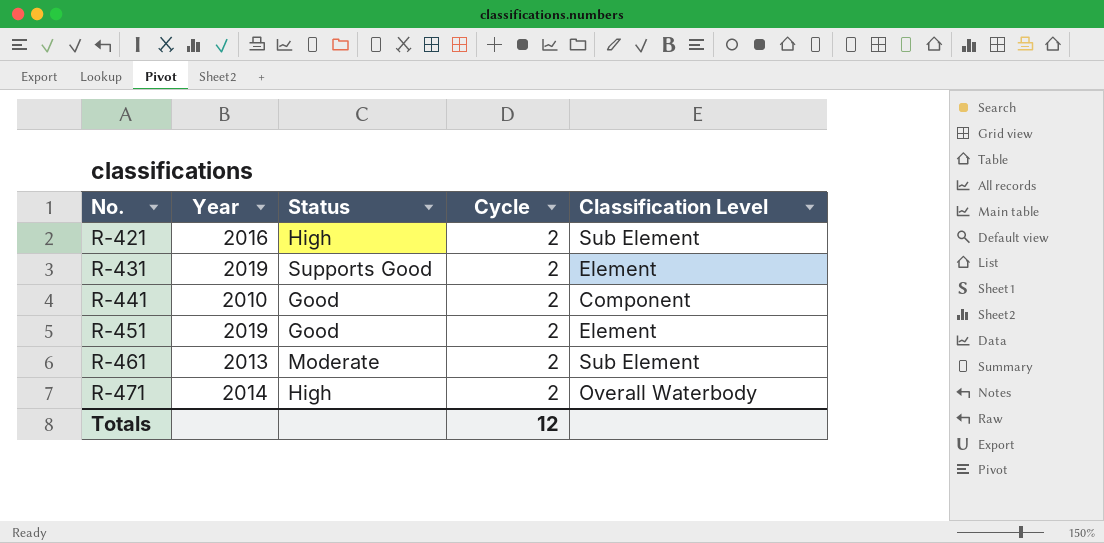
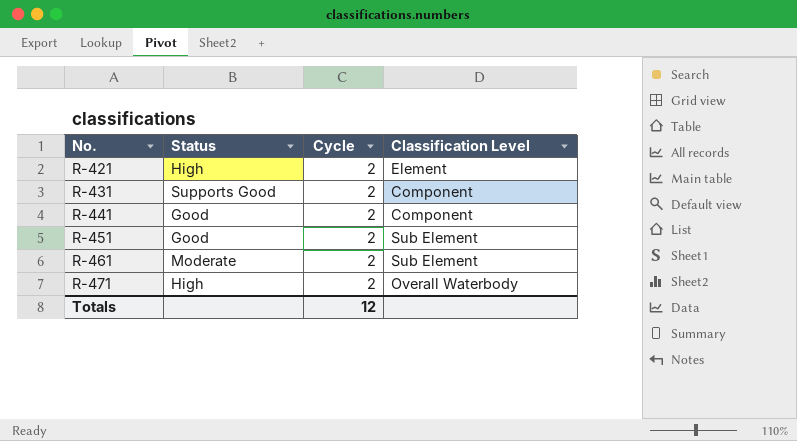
column Year | position: 2 -> none
R-421 | Classification Level: Sub Element -> Element
R-431 | Classification Level: Element -> Component
R-451 | Classification Level: Element -> Sub Element

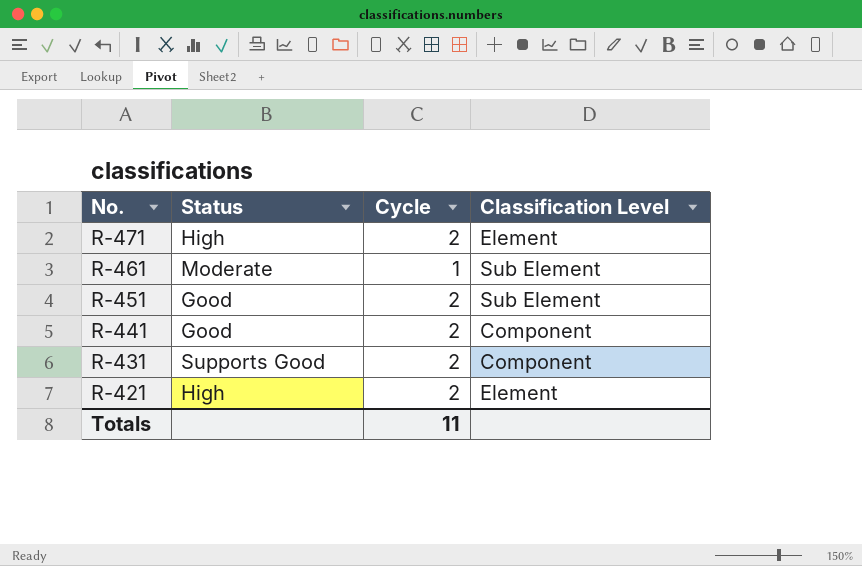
row order: No. ascending -> No. descending
R-471 | Classification Level: Overall Waterbody -> Element
R-461 | Cycle: 2 -> 1
Totals | Cycle: 12 -> 11

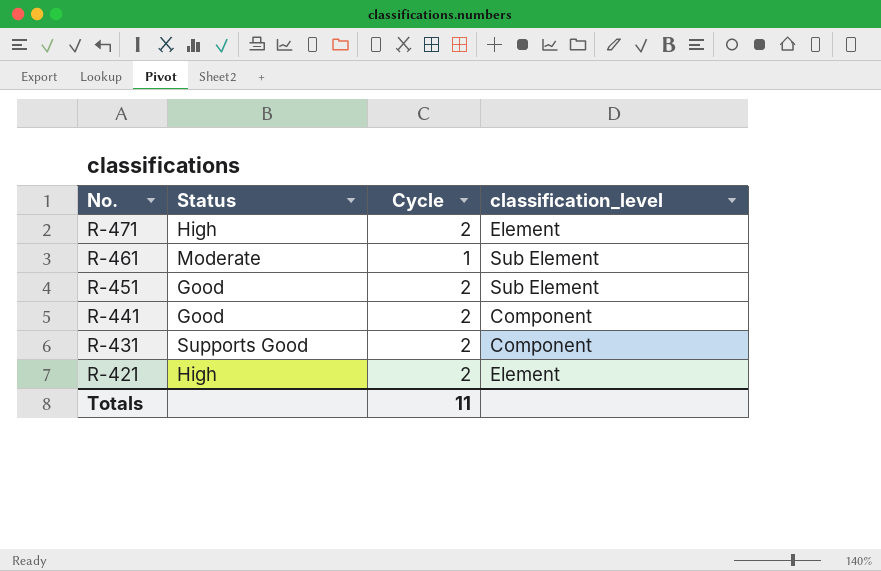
column name: Classification Level -> classification_level

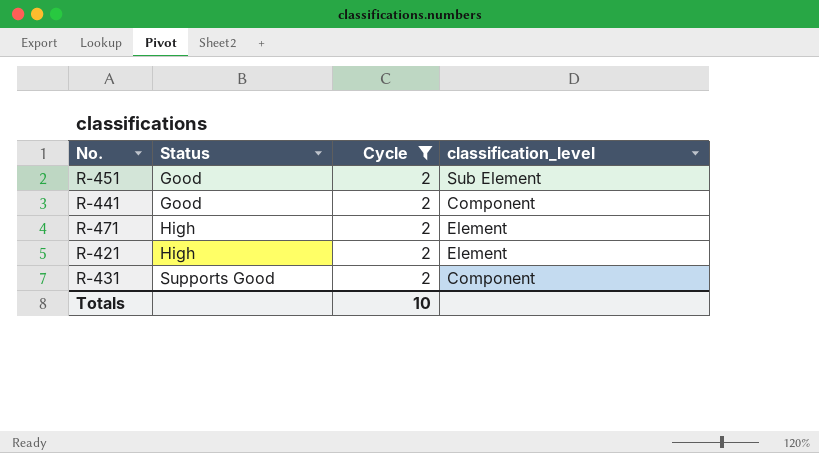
filter: none -> Cycle = 2
row order: No. descending -> Status ascending
Totals | Cycle: 11 -> 10

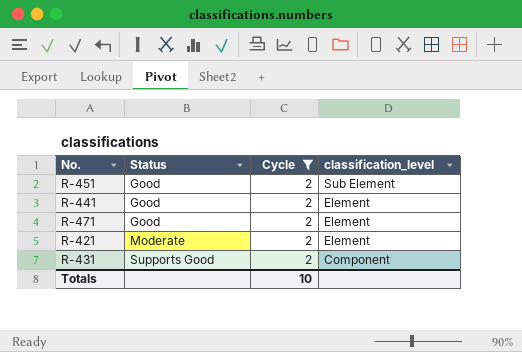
R-441 | classification_level: Component -> Element
R-471 | Status: High -> Good
R-421 | Status: High -> Moderate

